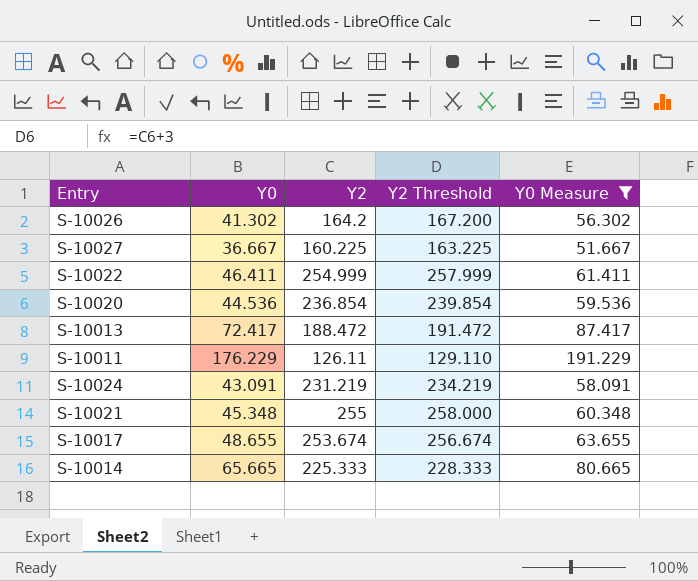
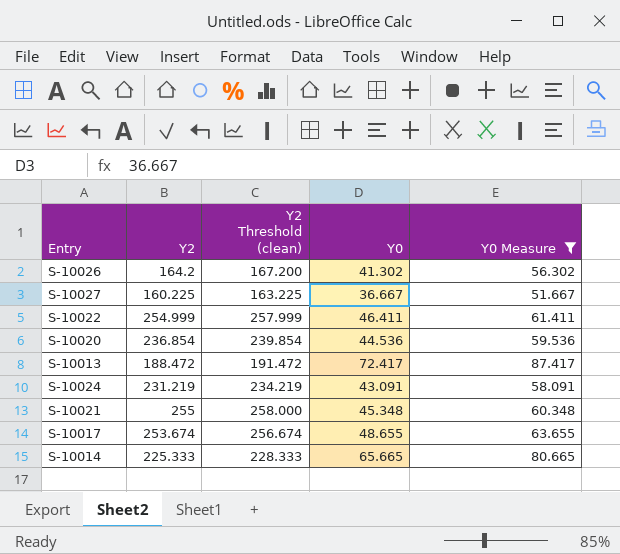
column name: Y2 Threshold -> Y2 Threshold (clean)
column Y0 | position: 2 -> 4
row S-10011: 176.229 | 126.11 | 129.110 | 191.229 -> none

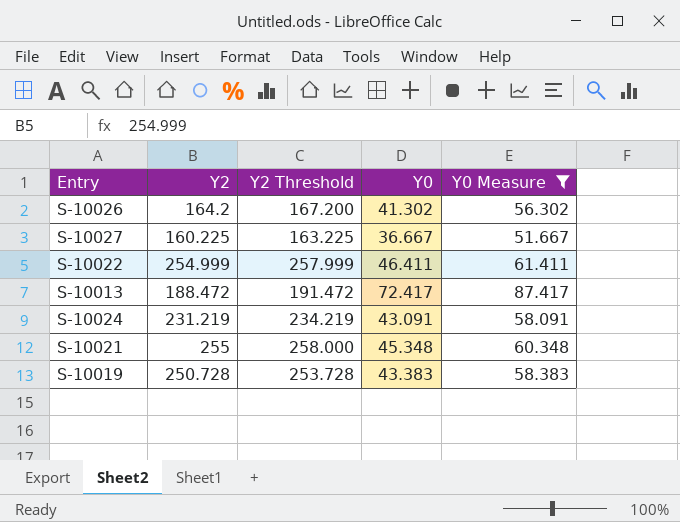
column name: Y2 Threshold (clean) -> Y2 Threshold
row S-10020: 236.854 | 239.854 | 44.536 | 59.536 -> none
row S-10017: 253.674 | 256.674 | 48.655 | 63.655 -> none
row S-10014: 225.333 | 228.333 | 65.665 | 80.665 -> none
row S-10019: none -> 250.728 | 253.728 | 43.383 | 58.383

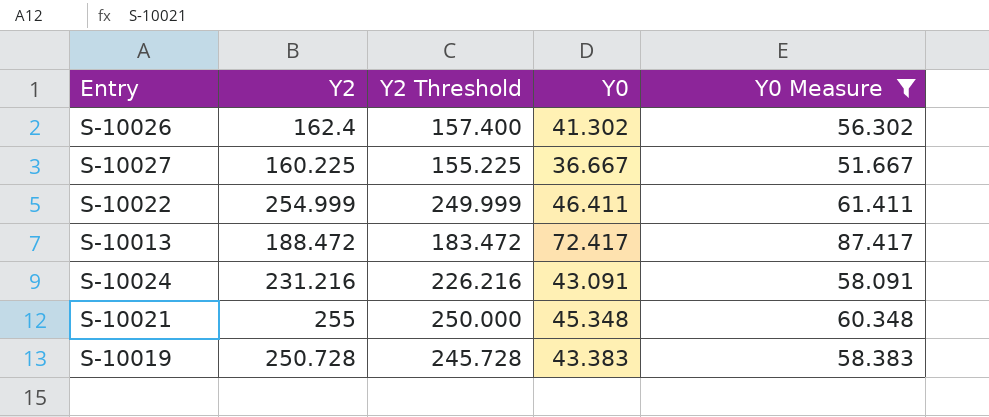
column Y2 Threshold | formula: [Y2] + 3 -> [Y2] - 5
S-10026 | Y2: 164.2 -> 162.4
S-10024 | Y2: 231.219 -> 231.216

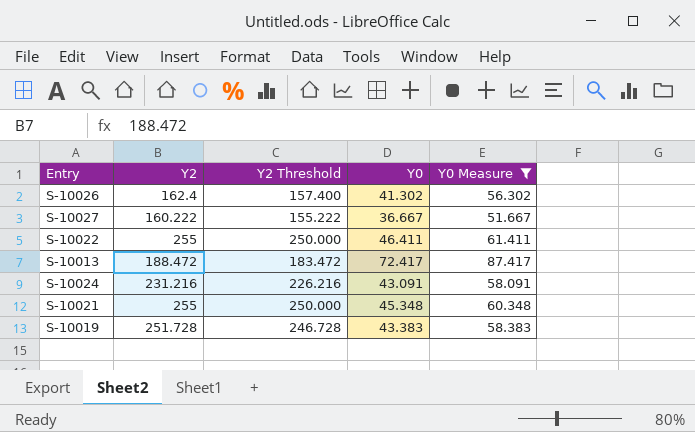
S-10027 | Y2: 160.225 -> 160.222
S-10027 | Y2 Threshold: 155.225 -> 155.222
S-10022 | Y2: 254.999 -> 255
S-10022 | Y2 Threshold: 249.999 -> 250.000
S-10019 | Y2: 250.728 -> 251.728
S-10019 | Y2 Threshold: 245.728 -> 246.728

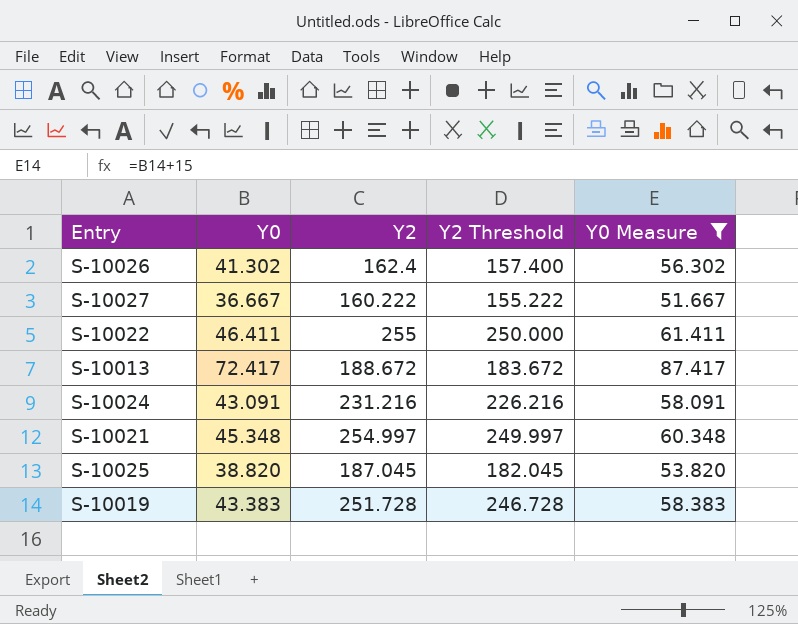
column Y0 | position: 4 -> 2
S-10013 | Y2: 188.472 -> 188.672
S-10013 | Y2 Threshold: 183.472 -> 183.672
S-10021 | Y2: 255 -> 254.997
S-10021 | Y2 Threshold: 250.000 -> 249.997
row S-10025: none -> 38.820 | 187.045 | 182.045 | 53.820

